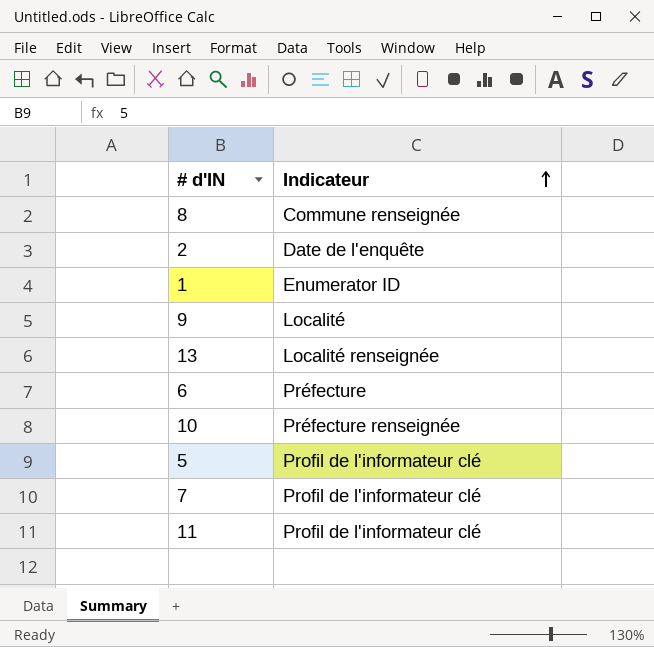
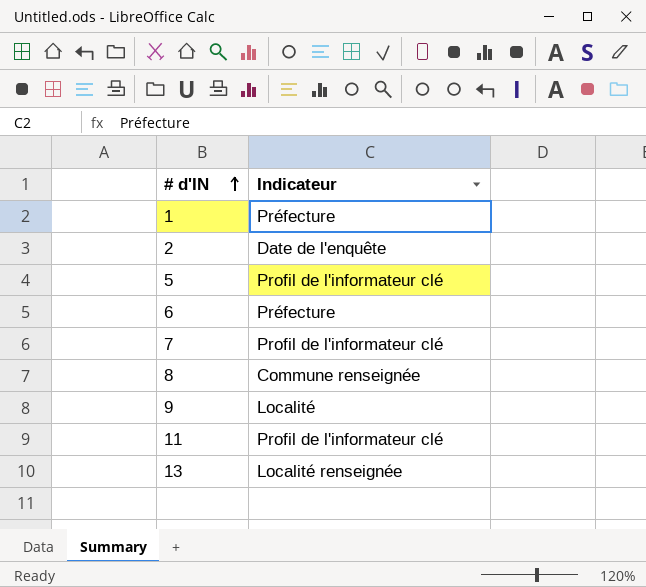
row order: Indicateur ascending -> # d'IN ascending
row 10: Préfecture renseignée -> none
1 | Indicateur: Enumerator ID -> Préfecture

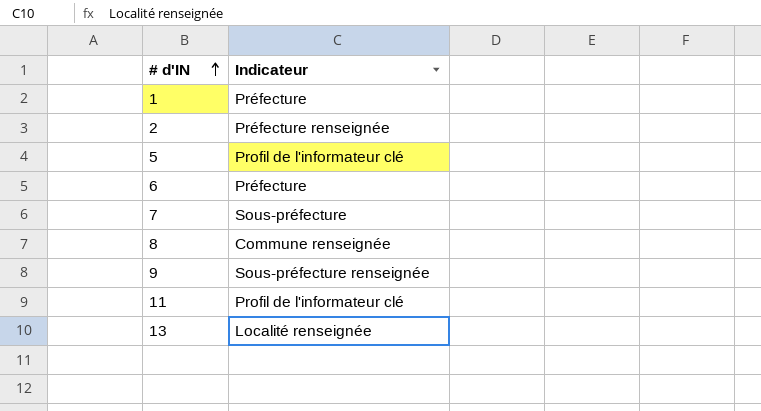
2 | Indicateur: Date de l'enquête -> Préfecture renseignée
7 | Indicateur: Profil de l'informateur clé -> Sous-préfecture
9 | Indicateur: Localité -> Sous-préfecture renseignée

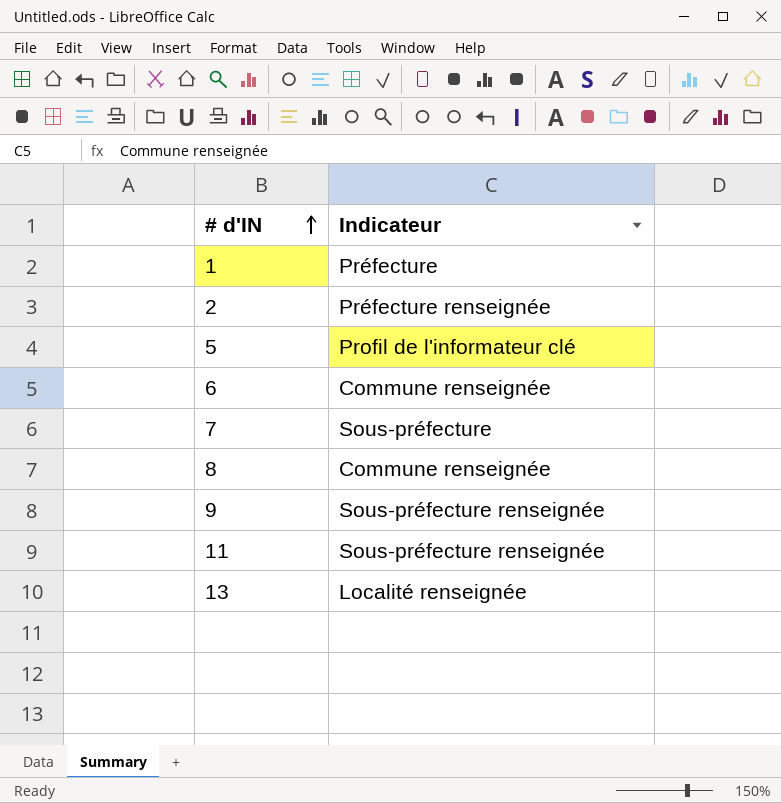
6 | Indicateur: Préfecture -> Commune renseignée
11 | Indicateur: Profil de l'informateur clé -> Sous-préfecture renseignée

